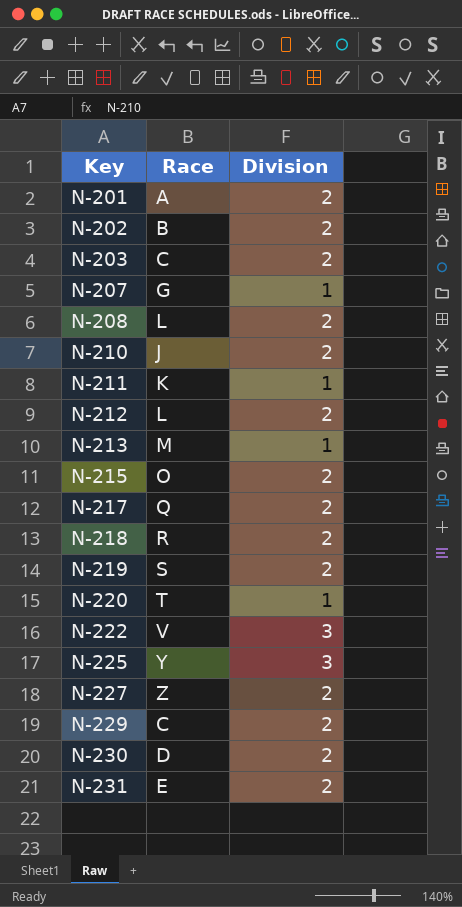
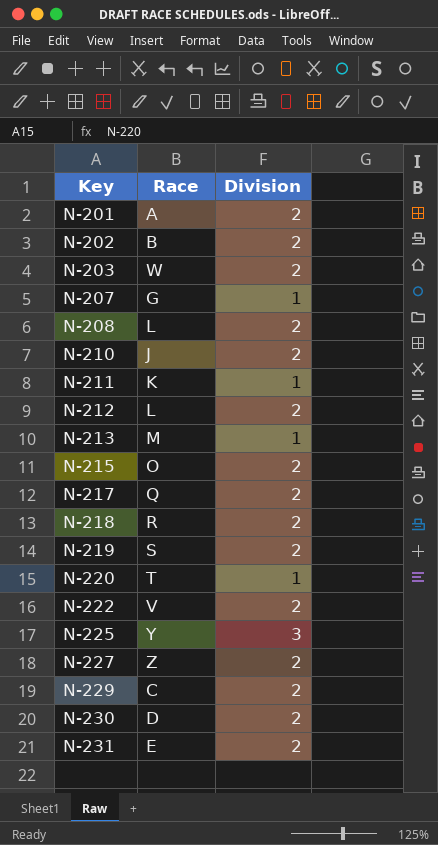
N-203 | Race: C -> W
N-222 | Division: 3 -> 2

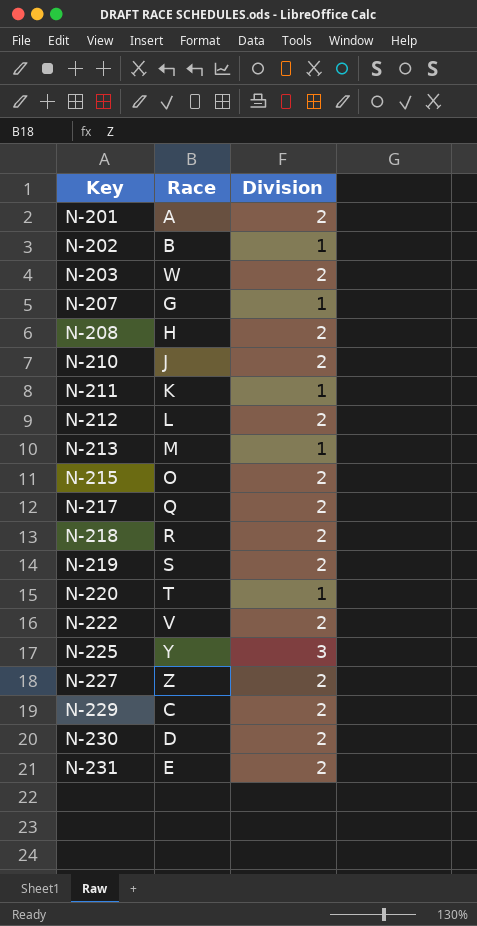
N-202 | Division: 2 -> 1
N-208 | Race: L -> H

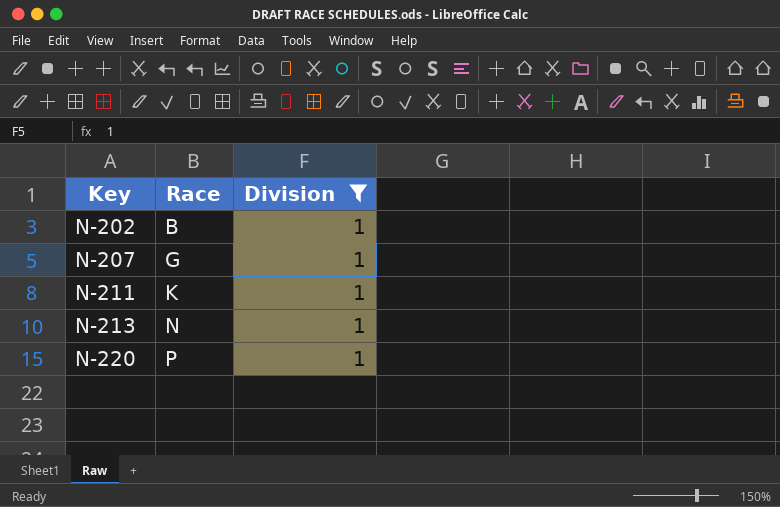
filter: none -> Division = 1
N-213 | Race: M -> N
N-220 | Race: T -> P

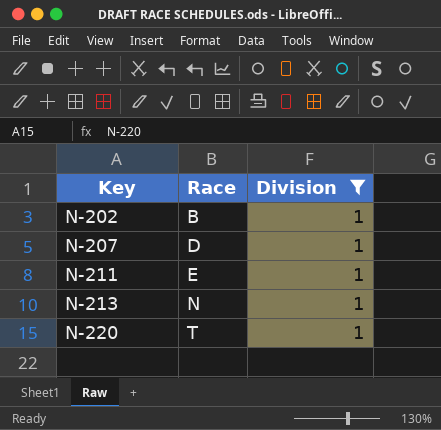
N-207 | Race: G -> D
N-211 | Race: K -> E
N-220 | Race: P -> T

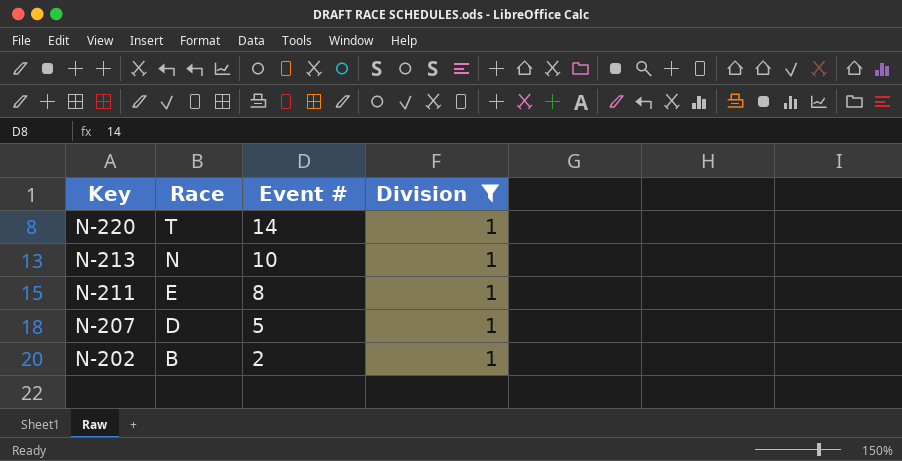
row order: Key ascending -> Key descending
column Event # | position: none -> 3

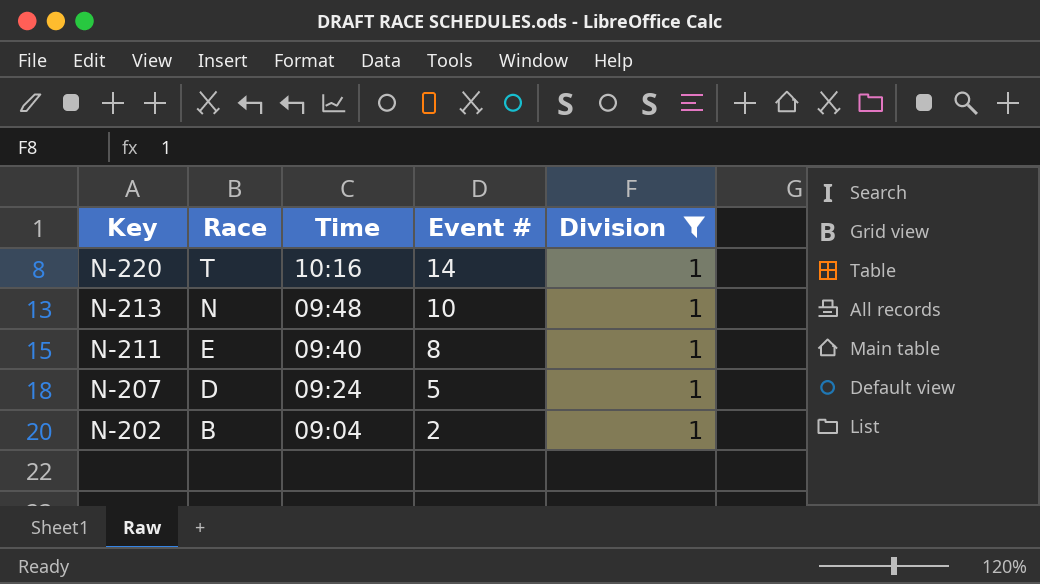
column Time | position: none -> 3

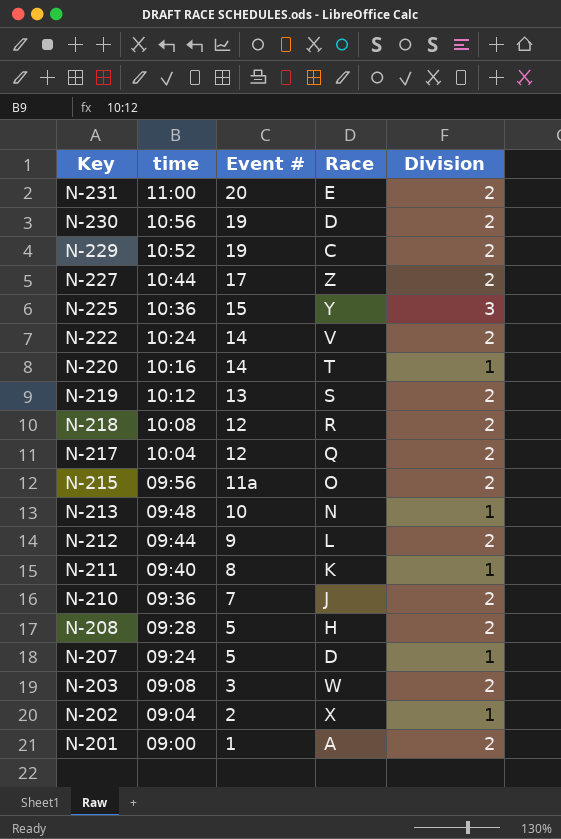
filter: Division = 1 -> none
column name: Time -> time
column Race | position: 2 -> 4
N-211 | Race: E -> K
N-202 | Race: B -> X

